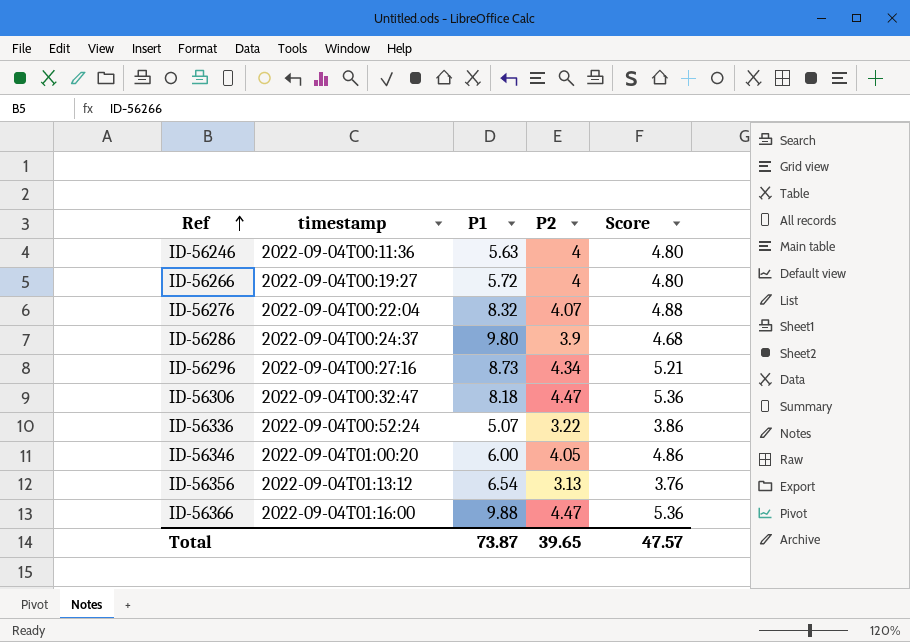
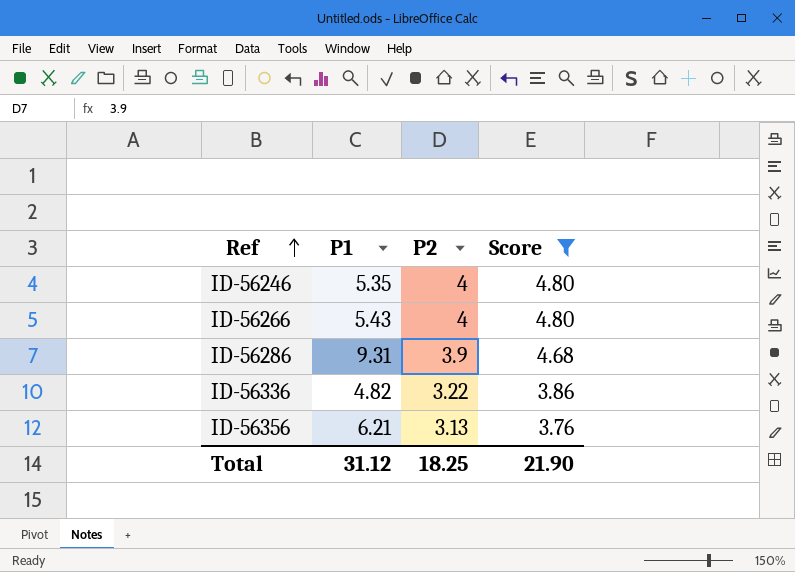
filter: none -> Score <= 4.80
column timestamp | position: 2 -> none
ID-56246 | P1: 5.63 -> 5.35
ID-56266 | P1: 5.72 -> 5.43
ID-56286 | P1: 9.80 -> 9.31
ID-56336 | P1: 5.07 -> 4.82
ID-56356 | P1: 6.54 -> 6.21
Total | P1: 73.87 -> 31.12
Total | P2: 39.65 -> 18.25
Total | Score: 47.57 -> 21.90

